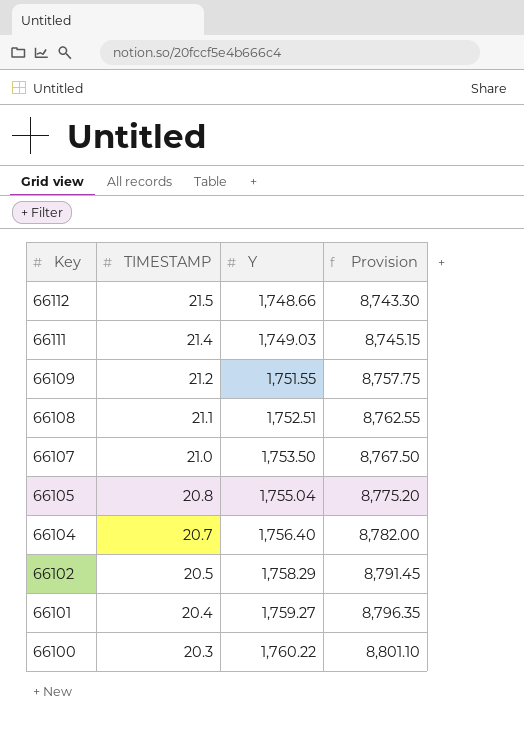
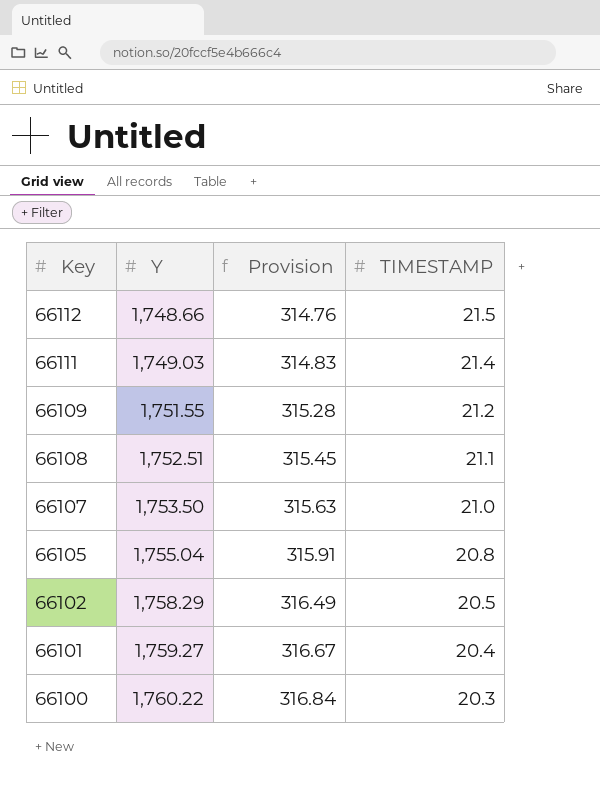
column Provision | formula: [Y] * 5 -> [Y] * 0.18
column TIMESTAMP | position: 2 -> 4
row 66104: 20.7 | 1,756.40 | 8,782.00 -> none

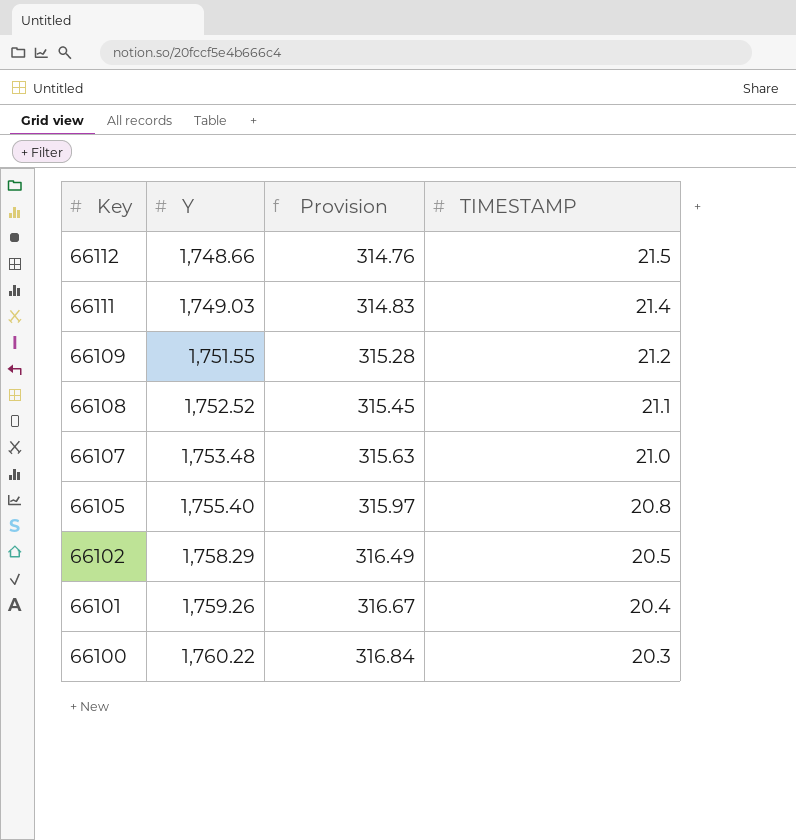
66108 | Y: 1,752.51 -> 1,752.52
66107 | Y: 1,753.50 -> 1,753.48
66105 | Y: 1,755.04 -> 1,755.40
66105 | Provision: 315.91 -> 315.97
66101 | Y: 1,759.27 -> 1,759.26

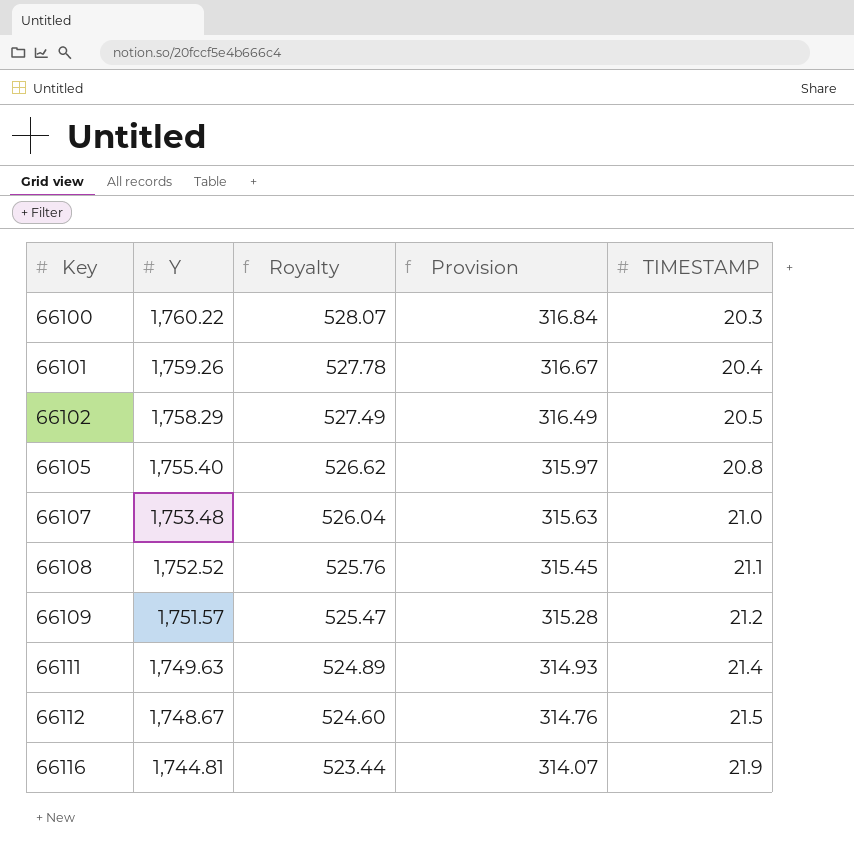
row order: Key descending -> Key ascending
column Royalty | formula: none -> [Y] * 0.3
66109 | Y: 1,751.55 -> 1,751.57
66111 | Y: 1,749.03 -> 1,749.63
66111 | Provision: 314.83 -> 314.93
66112 | Y: 1,748.66 -> 1,748.67
row 66116: none -> 1,744.81 | 523.44 | 314.07 | 21.9

